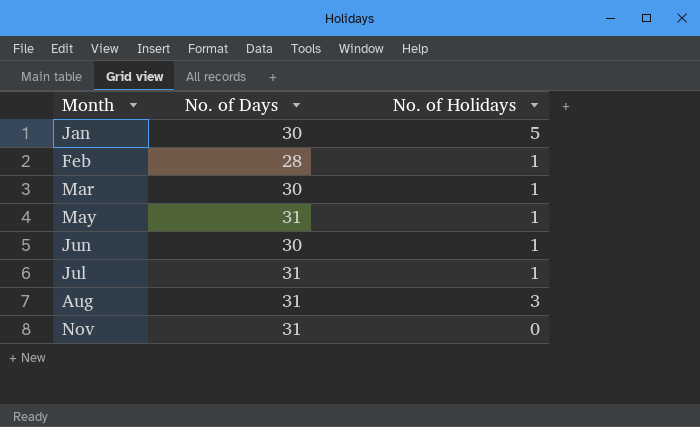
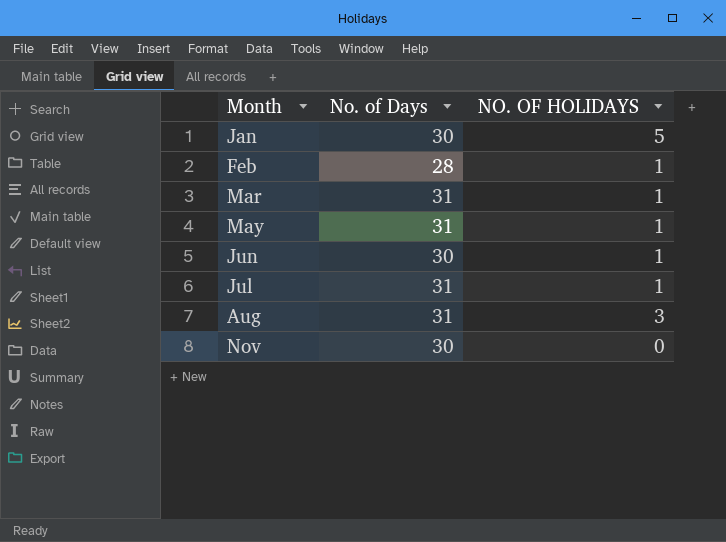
column name: No. of Holidays -> NO. OF HOLIDAYS
Mar | No. of Days: 30 -> 31
Nov | No. of Days: 31 -> 30

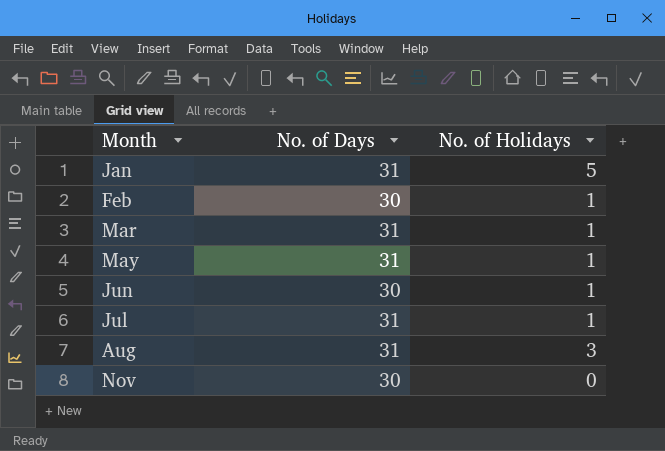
column name: NO. OF HOLIDAYS -> No. of Holidays
Jan | No. of Days: 30 -> 31
Feb | No. of Days: 28 -> 30

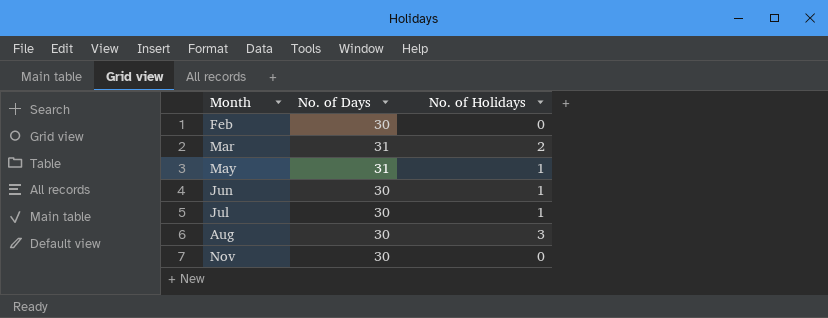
row Jan: 31 | 5 -> none
Feb | No. of Holidays: 1 -> 0
Mar | No. of Holidays: 1 -> 2
Jul | No. of Days: 31 -> 30
Aug | No. of Days: 31 -> 30

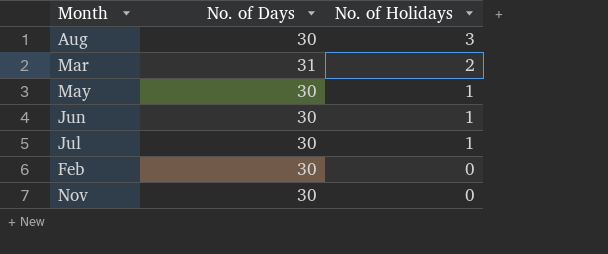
row order: Month ascending -> No. of Holidays descending
May | No. of Days: 31 -> 30

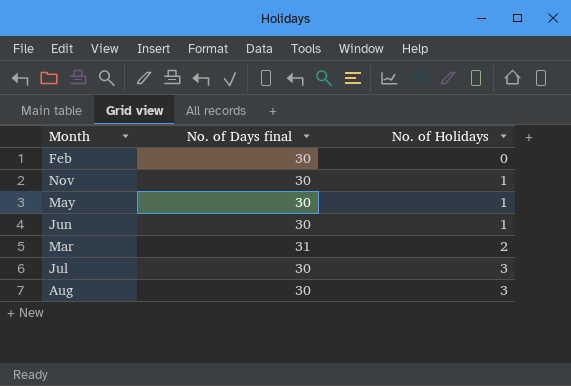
row order: No. of Holidays descending -> No. of Holidays ascending
column name: No. of Days -> No. of Days final
Nov | No. of Holidays: 0 -> 1
Jul | No. of Holidays: 1 -> 3

